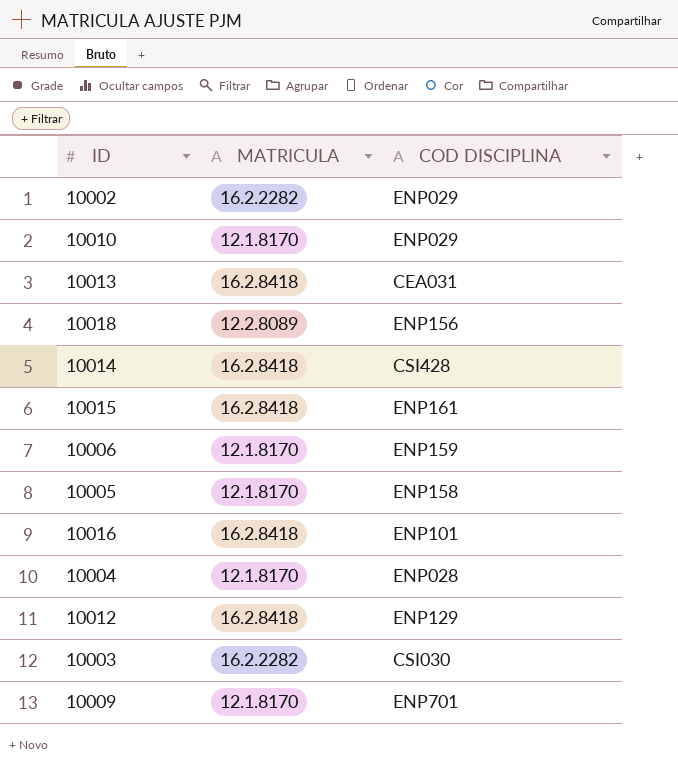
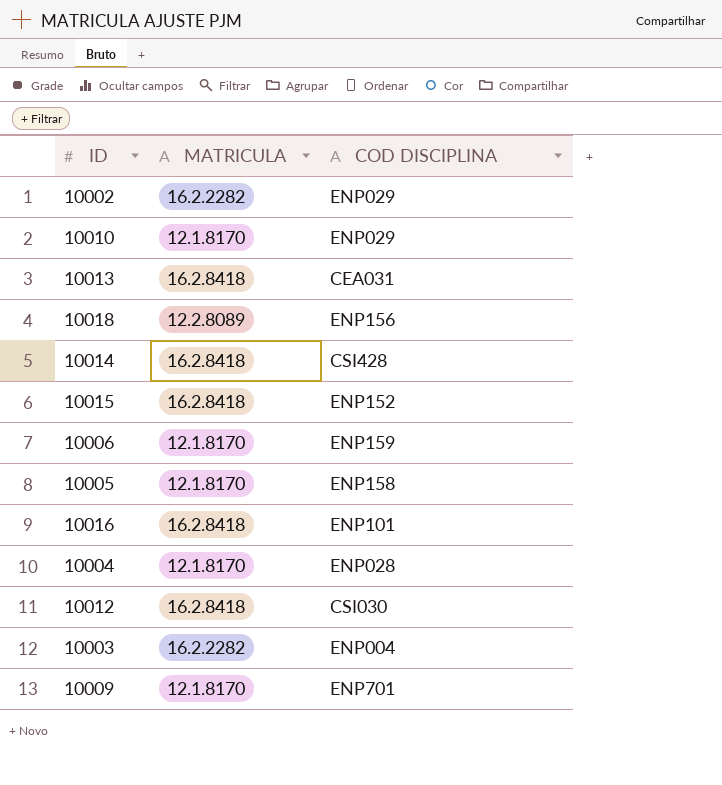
10015 | COD DISCIPLINA: ENP161 -> ENP152
10012 | COD DISCIPLINA: ENP129 -> CSI030
10003 | COD DISCIPLINA: CSI030 -> ENP004

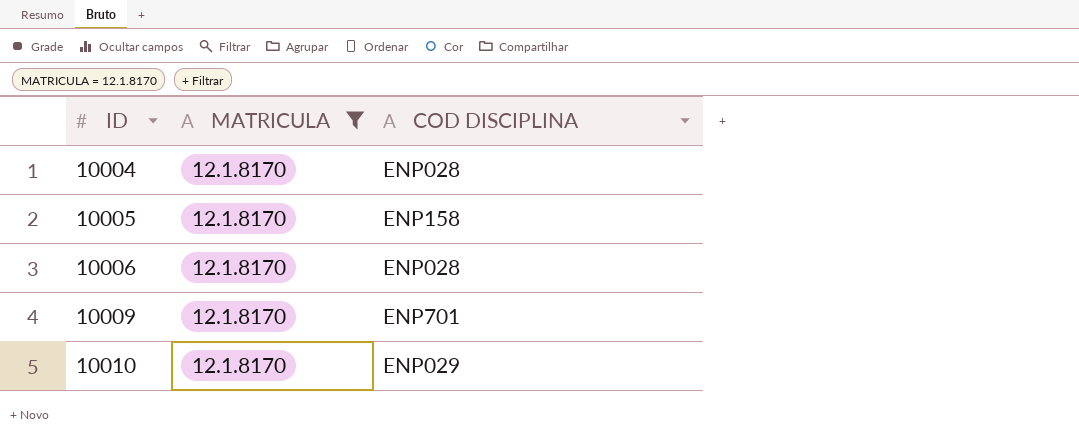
filter: none -> MATRICULA = 12.1.8170
row order: none -> ID ascending
10006 | COD DISCIPLINA: ENP159 -> ENP028

